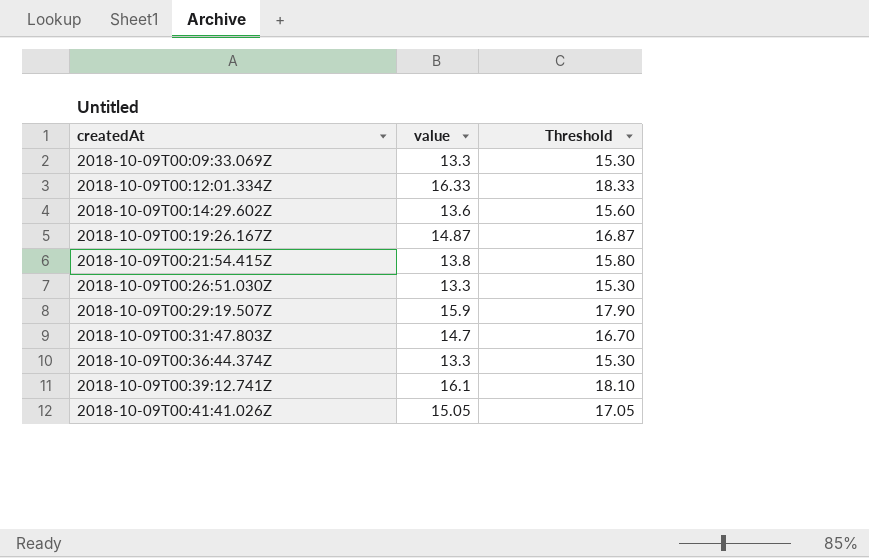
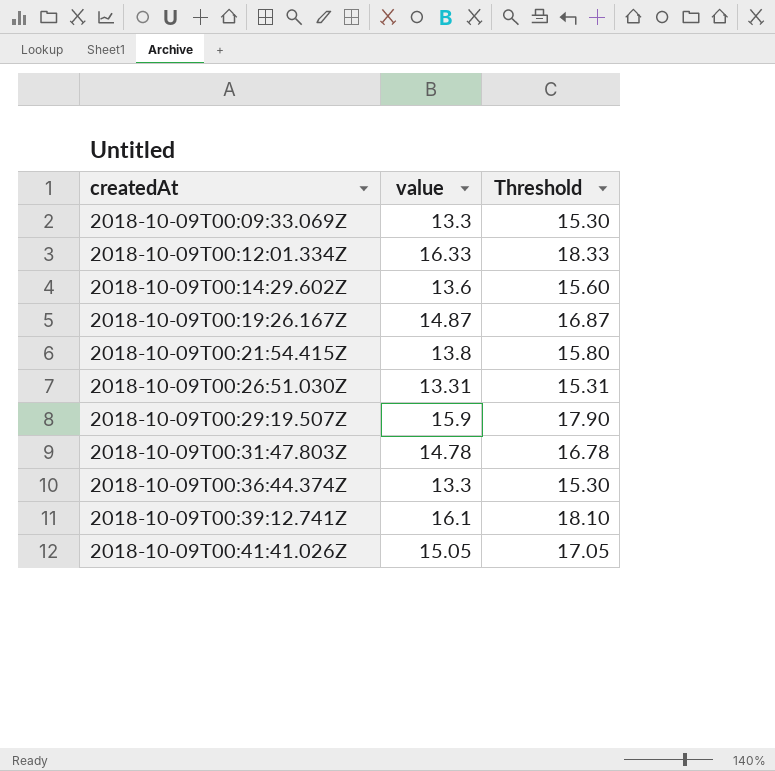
2018-10-09T00:26:51.030Z | value: 13.3 -> 13.31
2018-10-09T00:26:51.030Z | Threshold: 15.30 -> 15.31
2018-10-09T00:31:47.803Z | value: 14.7 -> 14.78
2018-10-09T00:31:47.803Z | Threshold: 16.70 -> 16.78

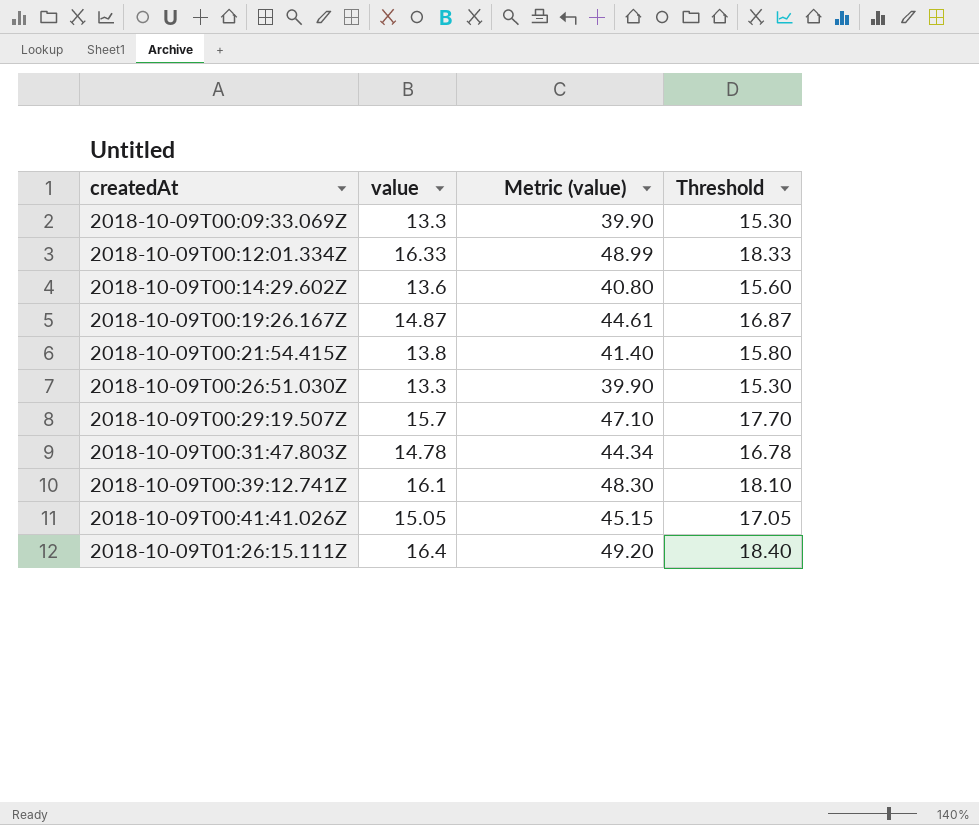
column Metric (value) | formula: none -> [value] * 3
row 2018-10-09T00:36:44.374Z: 13.3 | 15.30 -> none
2018-10-09T00:26:51.030Z | value: 13.31 -> 13.3
2018-10-09T00:26:51.030Z | Threshold: 15.31 -> 15.30
2018-10-09T00:29:19.507Z | value: 15.9 -> 15.7
2018-10-09T00:29:19.507Z | Threshold: 17.90 -> 17.70
row 2018-10-09T01:26:15.111Z: none -> 16.4 | 49.20 | 18.40

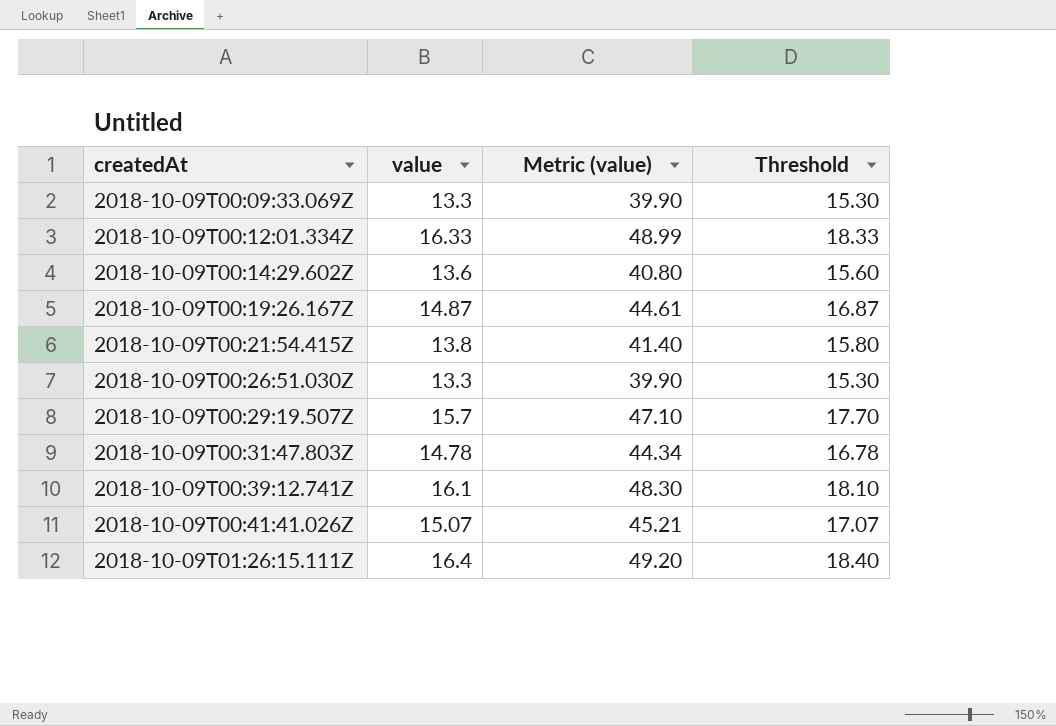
2018-10-09T00:41:41.026Z | value: 15.05 -> 15.07
2018-10-09T00:41:41.026Z | Metric (value): 45.15 -> 45.21
2018-10-09T00:41:41.026Z | Threshold: 17.05 -> 17.07

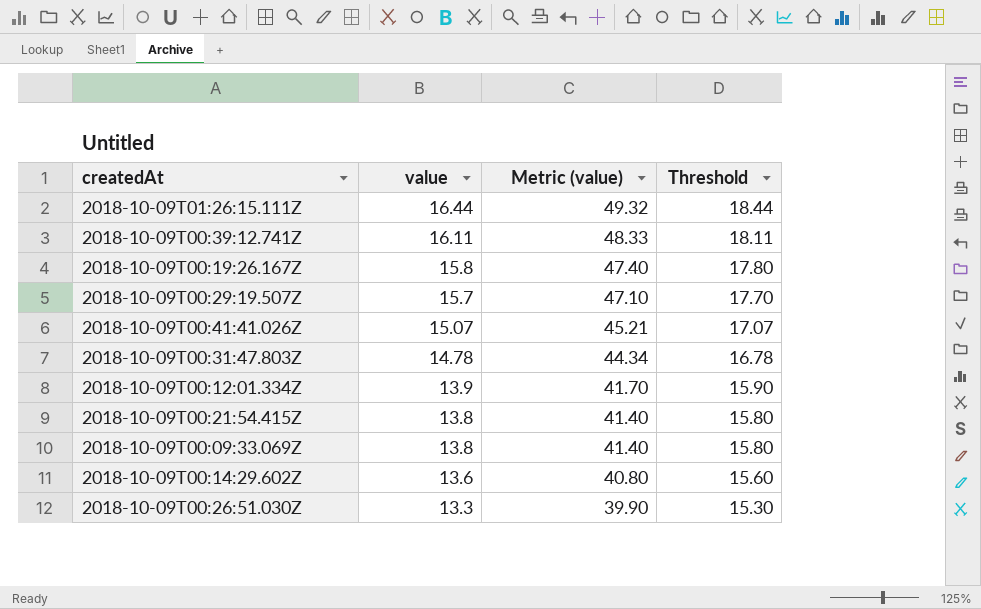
row order: createdAt ascending -> value descending
2018-10-09T01:26:15.111Z | value: 16.4 -> 16.44
2018-10-09T01:26:15.111Z | Metric (value): 49.20 -> 49.32
2018-10-09T01:26:15.111Z | Threshold: 18.40 -> 18.44
2018-10-09T00:39:12.741Z | value: 16.1 -> 16.11
2018-10-09T00:39:12.741Z | Metric (value): 48.30 -> 48.33
2018-10-09T00:39:12.741Z | Threshold: 18.10 -> 18.11
2018-10-09T00:19:26.167Z | value: 14.87 -> 15.8
2018-10-09T00:19:26.167Z | Metric (value): 44.61 -> 47.40
2018-10-09T00:19:26.167Z | Threshold: 16.87 -> 17.80
2018-10-09T00:12:01.334Z | value: 16.33 -> 13.9
2018-10-09T00:12:01.334Z | Metric (value): 48.99 -> 41.70
2018-10-09T00:12:01.334Z | Threshold: 18.33 -> 15.90
2018-10-09T00:09:33.069Z | value: 13.3 -> 13.8
2018-10-09T00:09:33.069Z | Metric (value): 39.90 -> 41.40
2018-10-09T00:09:33.069Z | Threshold: 15.30 -> 15.80

